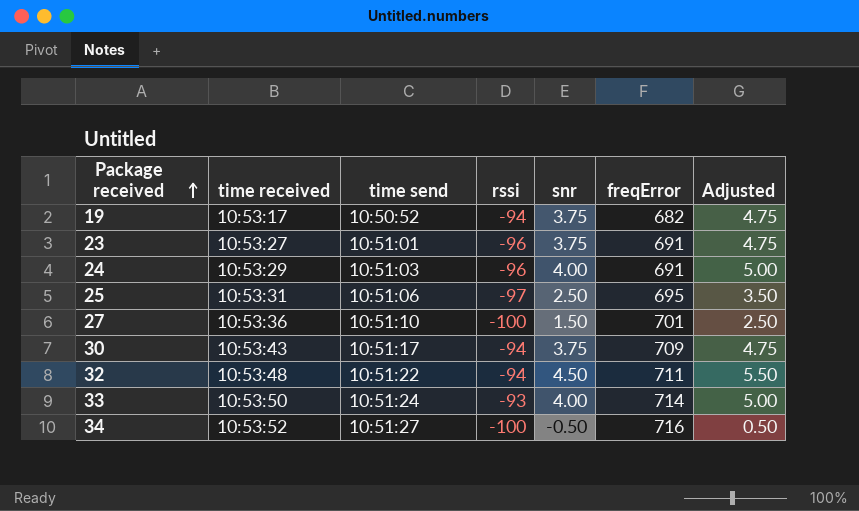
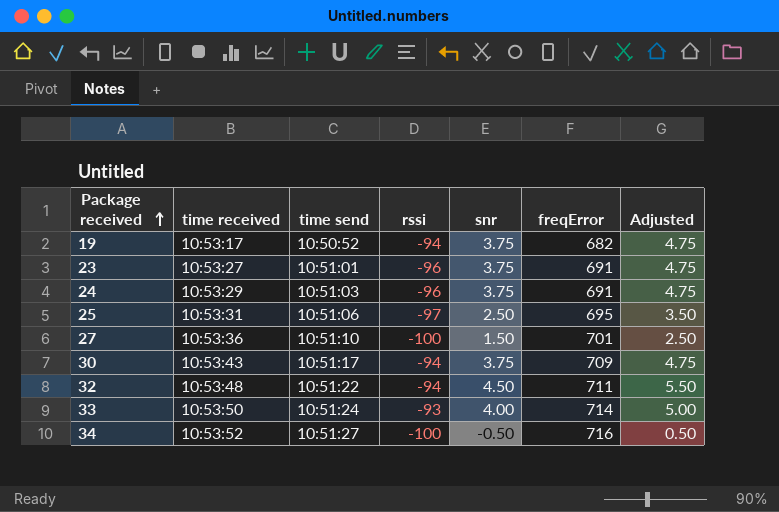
24 | snr: 4.00 -> 3.75
24 | Adjusted: 5.00 -> 4.75

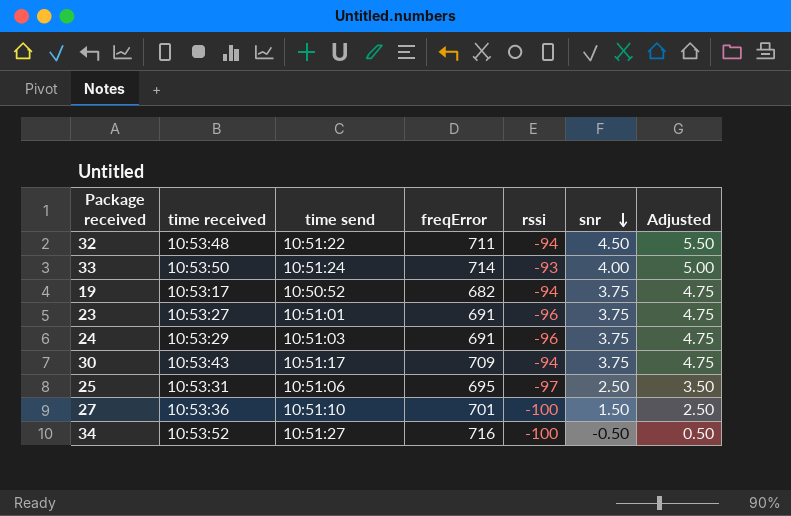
row order: Package received ascending -> snr descending
column freqError | position: 6 -> 4

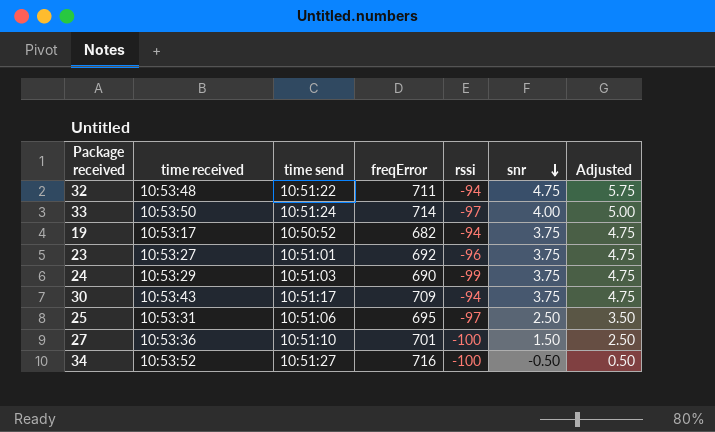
32 | snr: 4.50 -> 4.75
32 | Adjusted: 5.50 -> 5.75
33 | rssi: -93 -> -97
23 | freqError: 691 -> 692
24 | freqError: 691 -> 690
24 | rssi: -96 -> -99

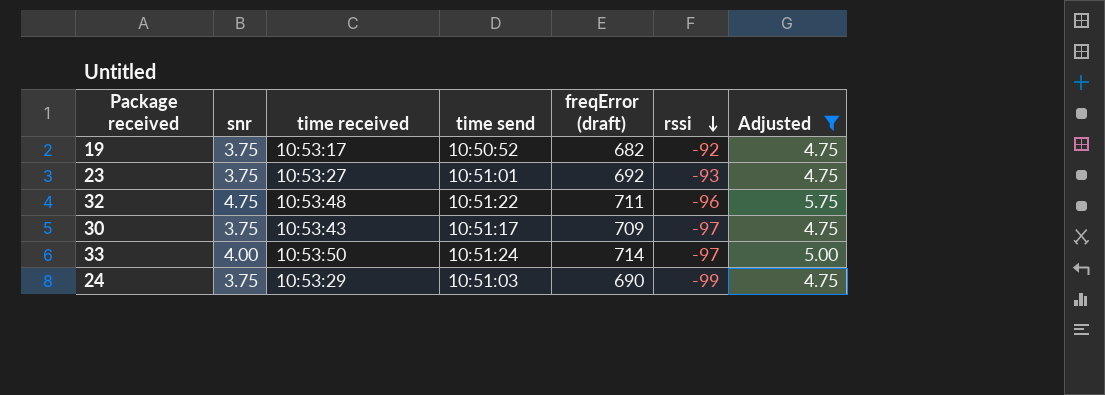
filter: none -> Adjusted >= 4.75
row order: snr descending -> rssi descending
column snr | position: 6 -> 2
column name: freqError -> freqError (draft)
19 | rssi: -94 -> -92
23 | rssi: -96 -> -93
32 | rssi: -94 -> -96
30 | rssi: -94 -> -97

